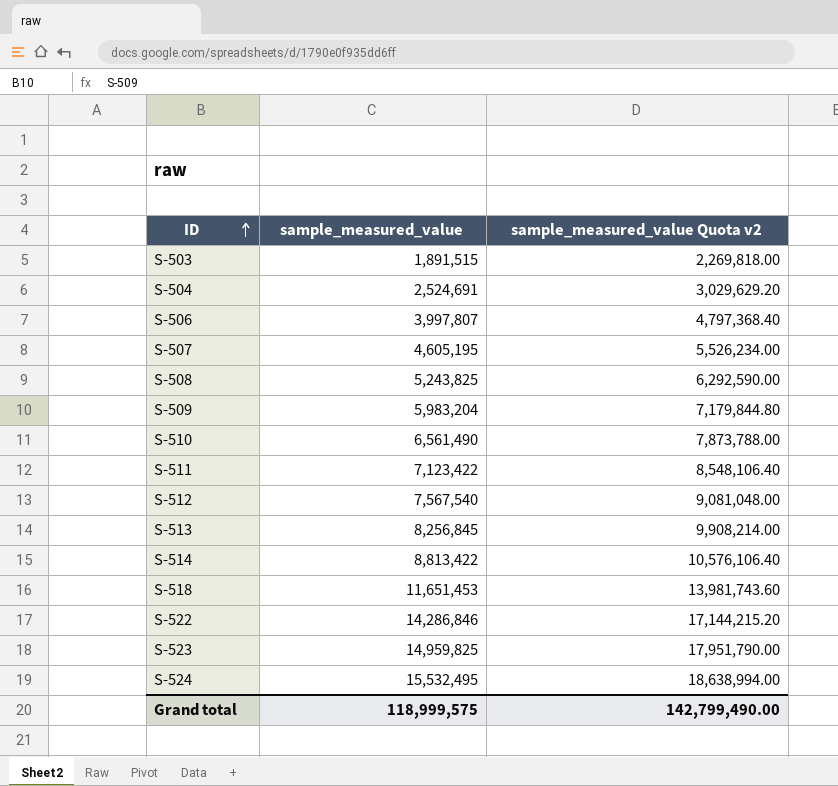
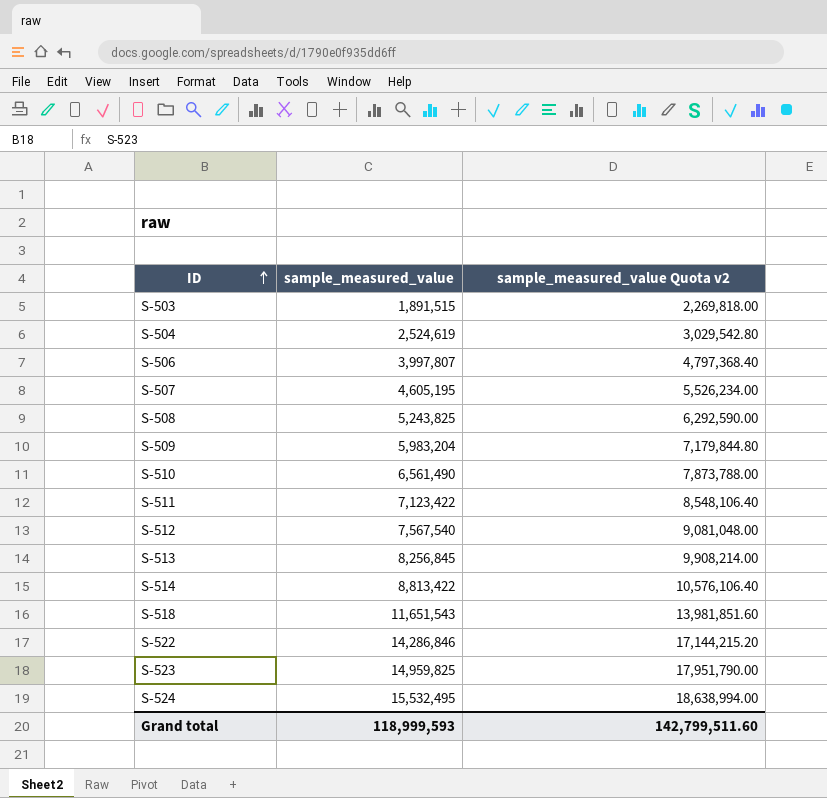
S-504 | sample_measured_value: 2,524,691 -> 2,524,619
S-504 | sample_measured_value Quota v2: 3,029,629.20 -> 3,029,542.80
S-518 | sample_measured_value: 11,651,453 -> 11,651,543
S-518 | sample_measured_value Quota v2: 13,981,743.60 -> 13,981,851.60
Grand total | sample_measured_value: 118,999,575 -> 118,999,593
Grand total | sample_measured_value Quota v2: 142,799,490.00 -> 142,799,511.60

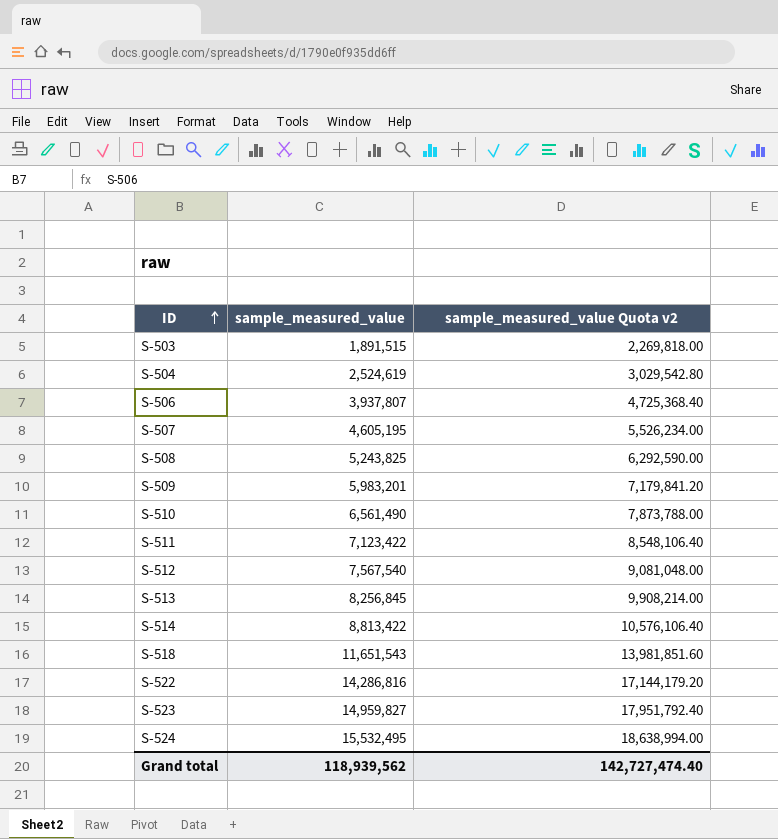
S-506 | sample_measured_value: 3,997,807 -> 3,937,807
S-506 | sample_measured_value Quota v2: 4,797,368.40 -> 4,725,368.40
S-509 | sample_measured_value: 5,983,204 -> 5,983,201
S-509 | sample_measured_value Quota v2: 7,179,844.80 -> 7,179,841.20
S-522 | sample_measured_value: 14,286,846 -> 14,286,816
S-522 | sample_measured_value Quota v2: 17,144,215.20 -> 17,144,179.20
S-523 | sample_measured_value: 14,959,825 -> 14,959,827
S-523 | sample_measured_value Quota v2: 17,951,790.00 -> 17,951,792.40
Grand total | sample_measured_value: 118,999,593 -> 118,939,562
Grand total | sample_measured_value Quota v2: 142,799,511.60 -> 142,727,474.40

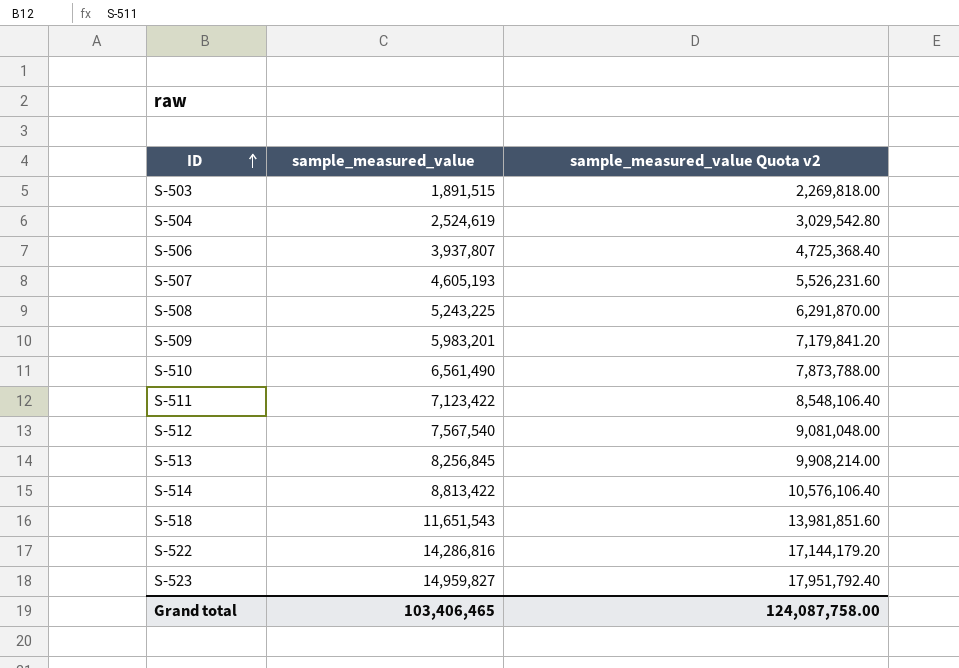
row S-524: 15,532,495 | 18,638,994.00 -> none
S-507 | sample_measured_value: 4,605,195 -> 4,605,193
S-507 | sample_measured_value Quota v2: 5,526,234.00 -> 5,526,231.60
S-508 | sample_measured_value: 5,243,825 -> 5,243,225
S-508 | sample_measured_value Quota v2: 6,292,590.00 -> 6,291,870.00
Grand total | sample_measured_value: 118,939,562 -> 103,406,465
Grand total | sample_measured_value Quota v2: 142,727,474.40 -> 124,087,758.00

